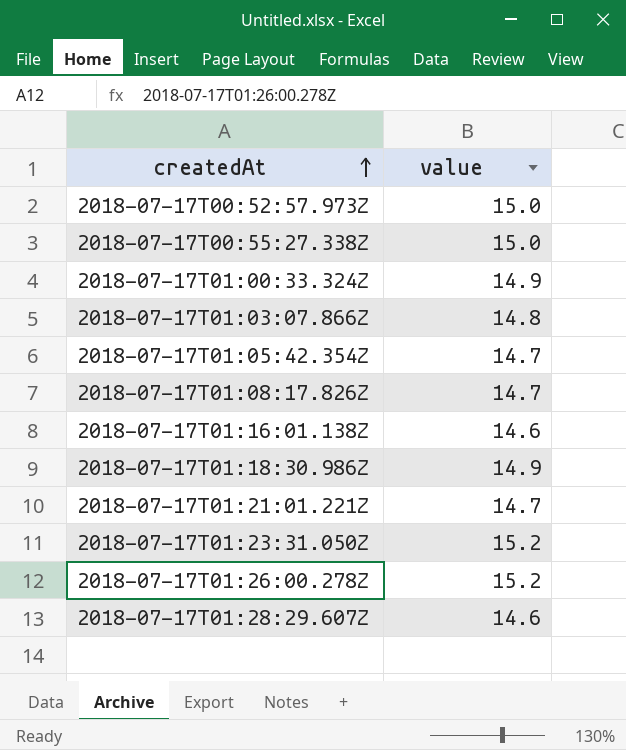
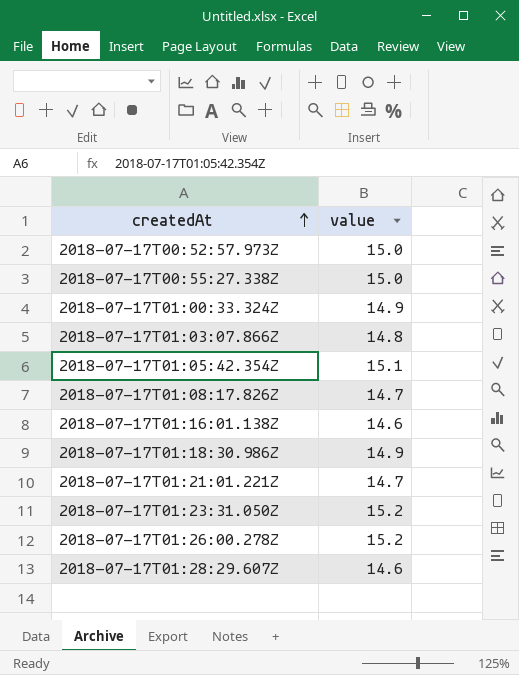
2018-07-17T01:05:42.354Z | value: 14.7 -> 15.1

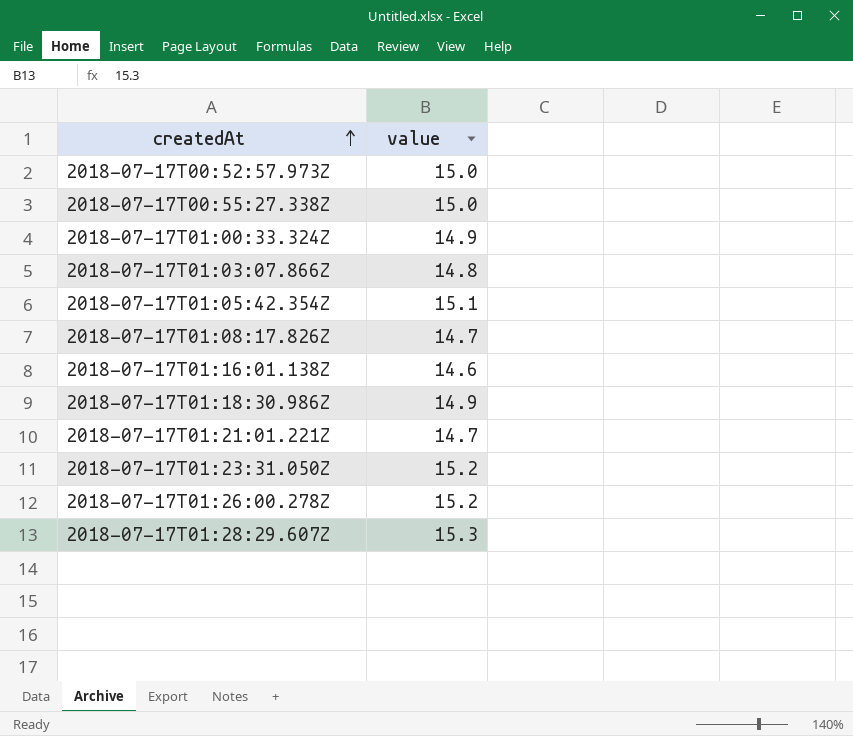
2018-07-17T01:28:29.607Z | value: 14.6 -> 15.3

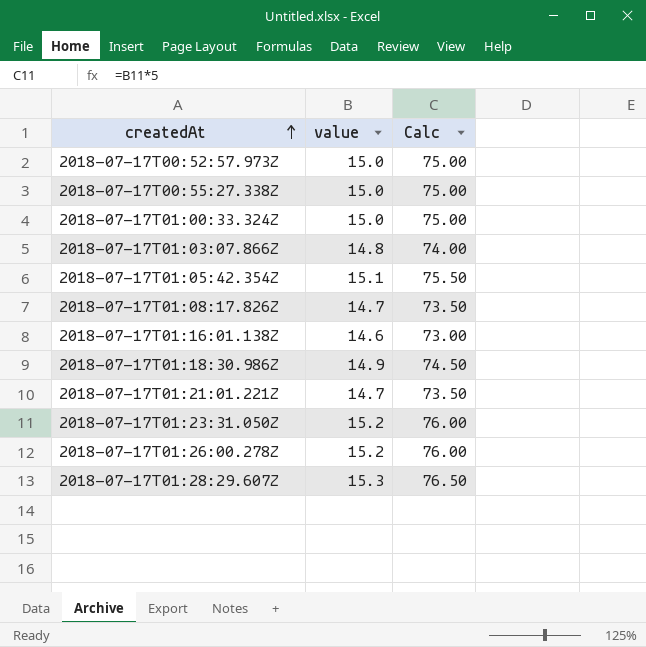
column Calc | formula: none -> [value] * 5
2018-07-17T01:00:33.324Z | value: 14.9 -> 15.0

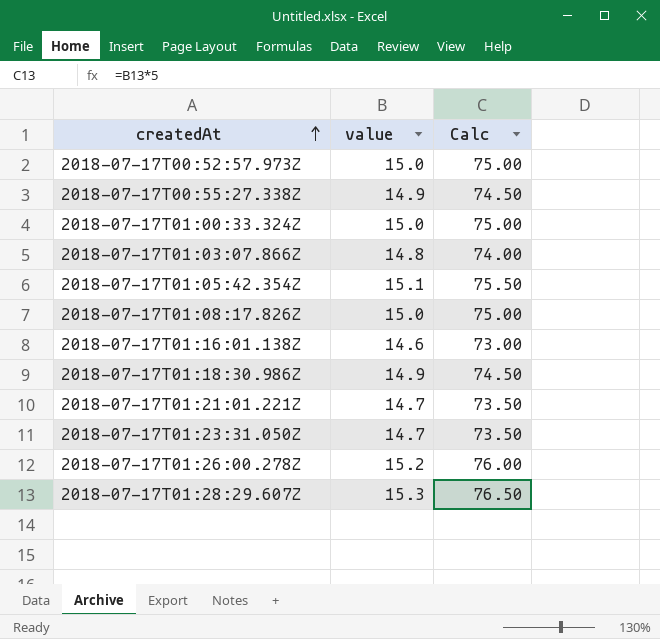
2018-07-17T00:55:27.338Z | value: 15.0 -> 14.9
2018-07-17T00:55:27.338Z | Calc: 75.00 -> 74.50
2018-07-17T01:08:17.826Z | value: 14.7 -> 15.0
2018-07-17T01:08:17.826Z | Calc: 73.50 -> 75.00
2018-07-17T01:23:31.050Z | value: 15.2 -> 14.7
2018-07-17T01:23:31.050Z | Calc: 76.00 -> 73.50

